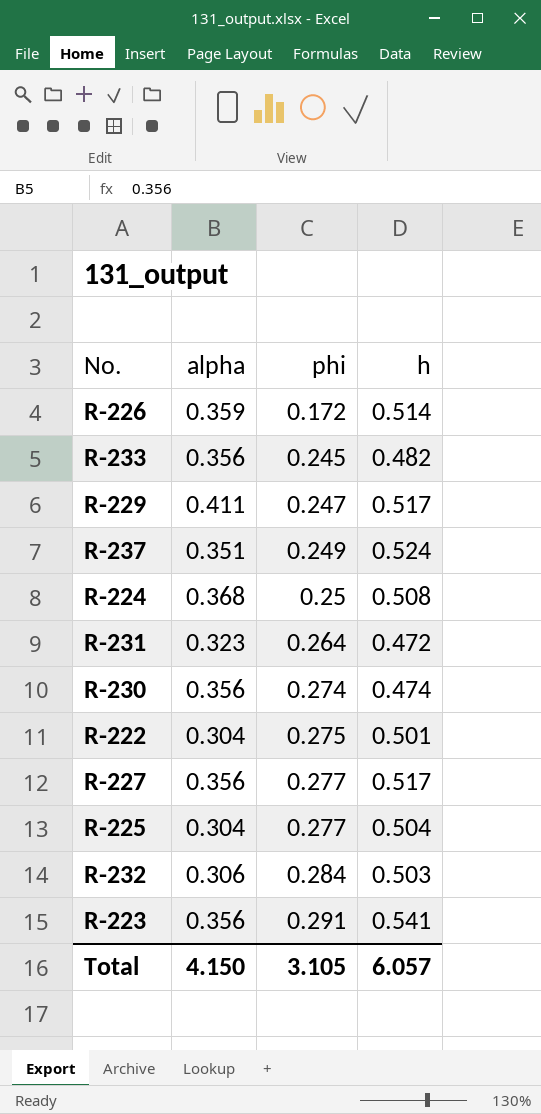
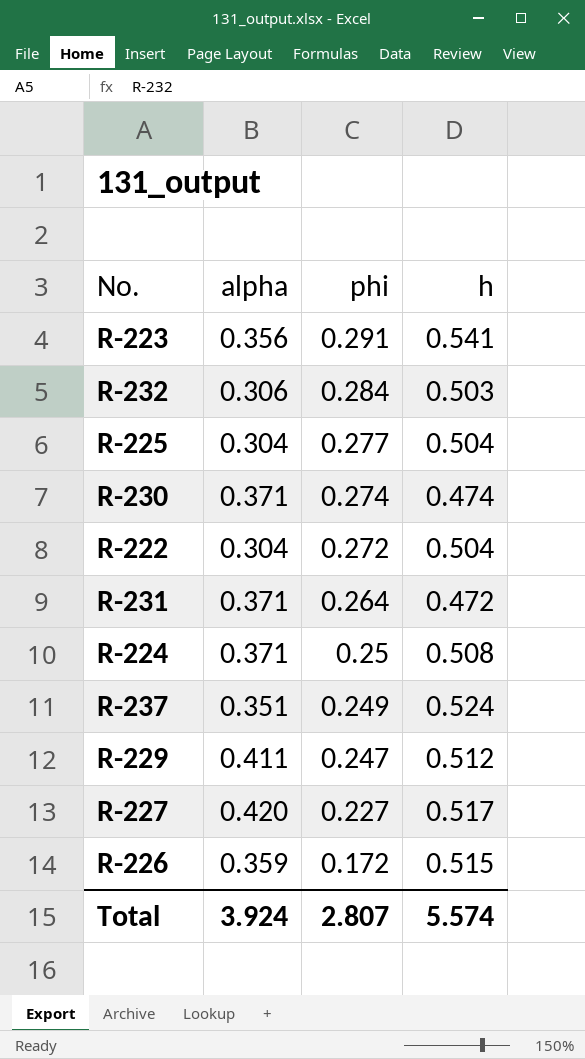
row order: phi ascending -> phi descending
row R-233: 0.356 | 0.245 | 0.482 -> none
R-230 | alpha: 0.356 -> 0.371
R-222 | phi: 0.275 -> 0.272
R-222 | h: 0.501 -> 0.504
R-231 | alpha: 0.323 -> 0.371
R-224 | alpha: 0.368 -> 0.371
R-229 | h: 0.517 -> 0.512
R-227 | alpha: 0.356 -> 0.420
R-227 | phi: 0.277 -> 0.227
R-226 | h: 0.514 -> 0.515
Total | alpha: 4.150 -> 3.924
Total | phi: 3.105 -> 2.807
Total | h: 6.057 -> 5.574

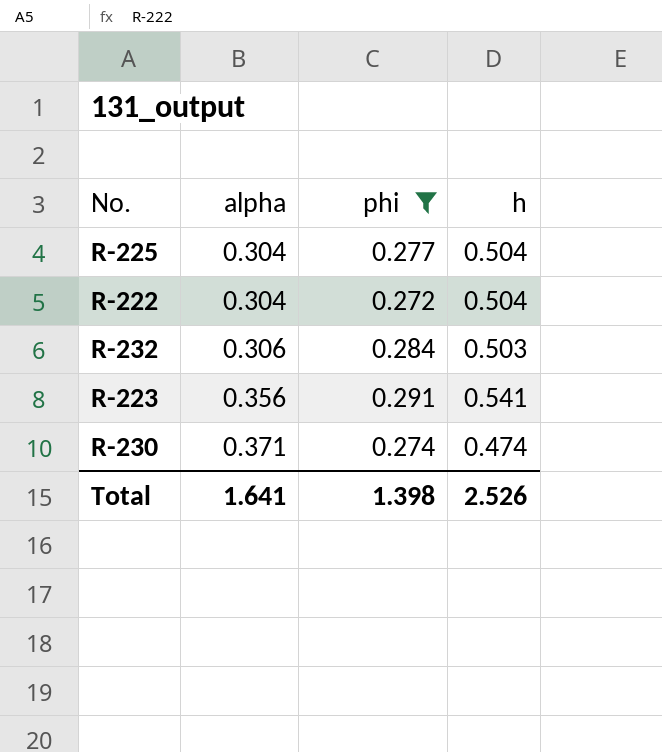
filter: none -> phi >= 0.272
row order: phi descending -> alpha ascending
Total | alpha: 3.924 -> 1.641
Total | phi: 2.807 -> 1.398
Total | h: 5.574 -> 2.526

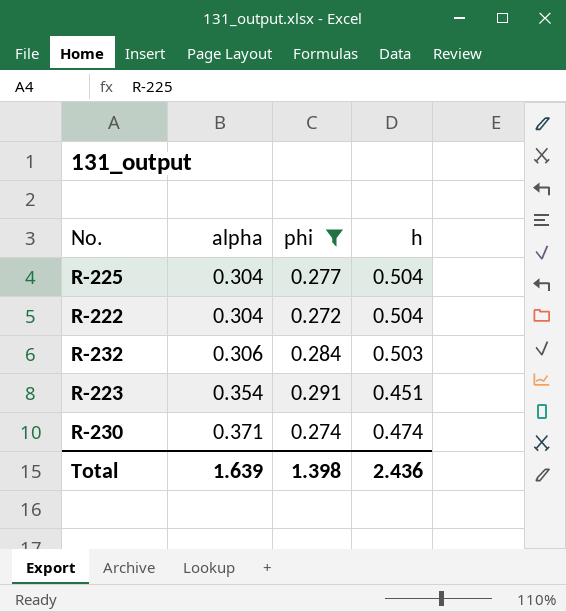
R-223 | alpha: 0.356 -> 0.354
R-223 | h: 0.541 -> 0.451
Total | alpha: 1.641 -> 1.639
Total | h: 2.526 -> 2.436

